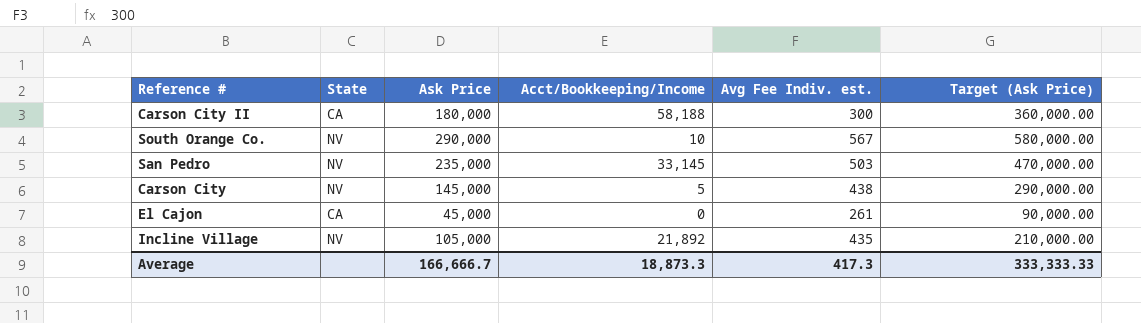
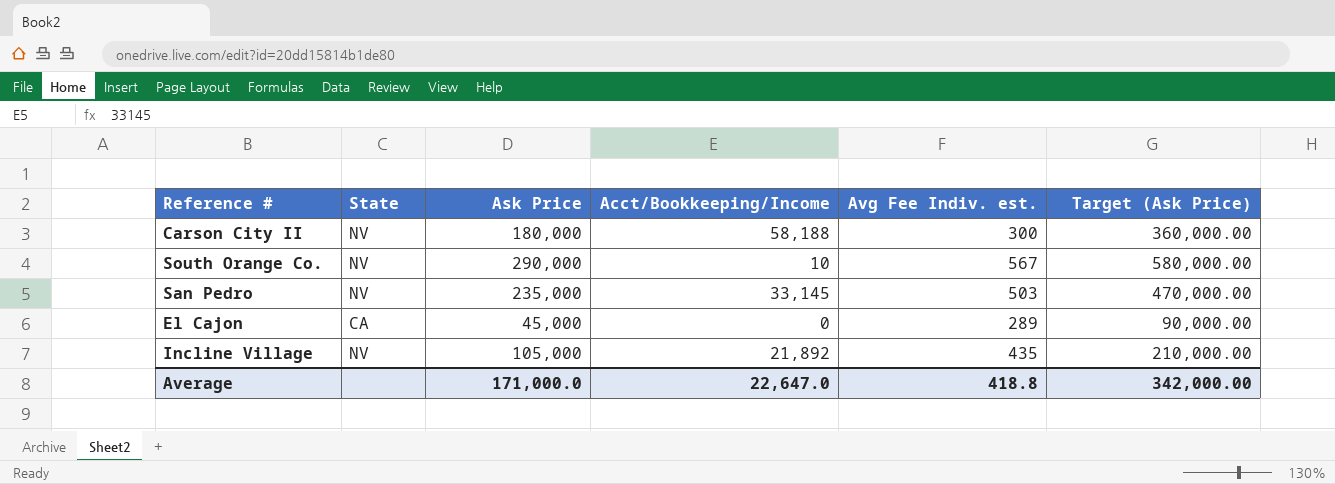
row Carson City: NV | 145,000 | 5 | 438 | 290,000.00 -> none
Carson City II | State: CA -> NV
El Cajon | Avg Fee Indiv. est.: 261 -> 289
Average | Ask Price: 166,666.7 -> 171,000.0
Average | Acct/Bookkeeping/Income: 18,873.3 -> 22,647.0
Average | Avg Fee Indiv. est.: 417.3 -> 418.8
Average | Target (Ask Price): 333,333.33 -> 342,000.00

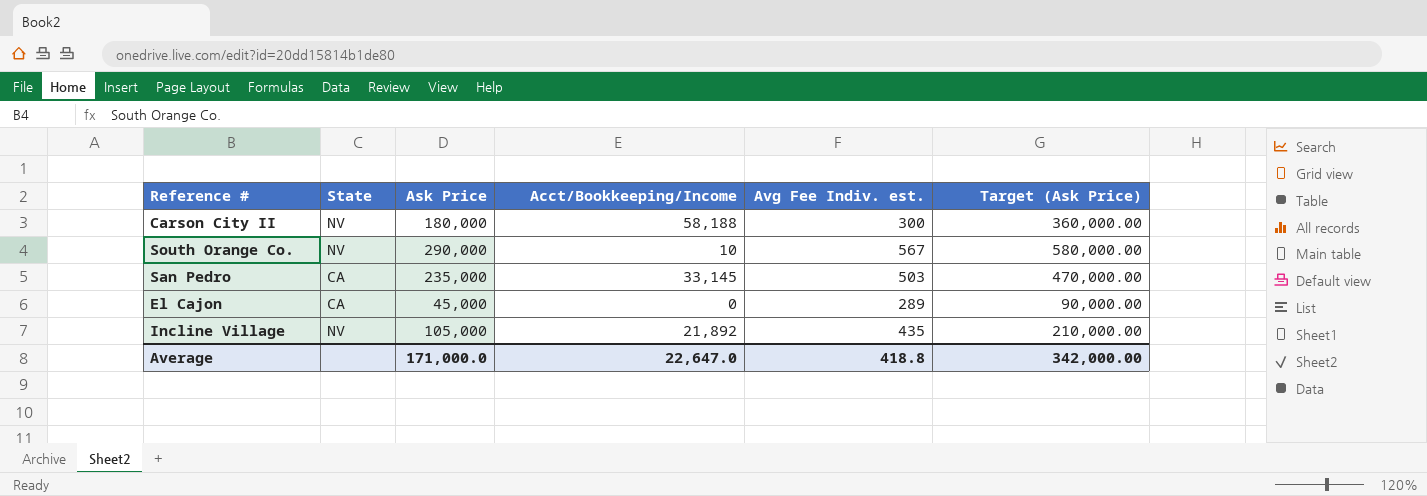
San Pedro | State: NV -> CA

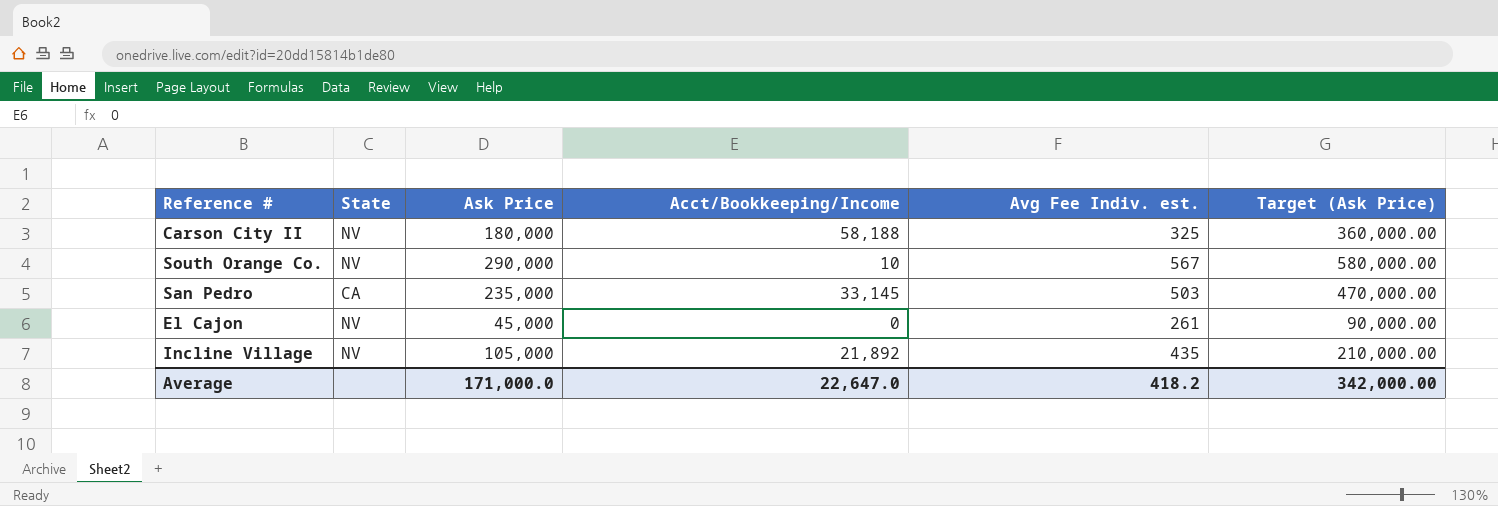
Carson City II | Avg Fee Indiv. est.: 300 -> 325
El Cajon | State: CA -> NV
El Cajon | Avg Fee Indiv. est.: 289 -> 261
Average | Avg Fee Indiv. est.: 418.8 -> 418.2

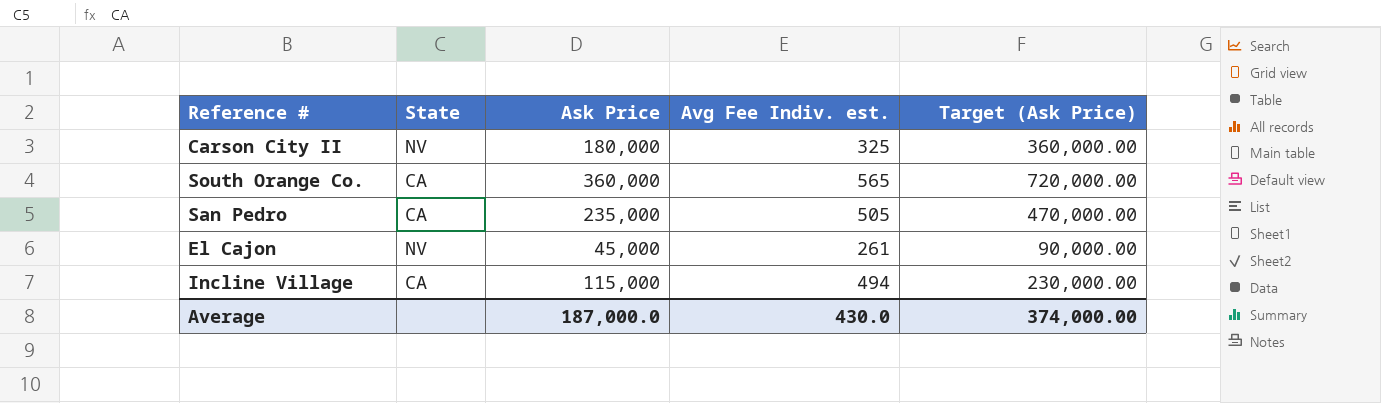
column Acct/Bookkeeping/Income | position: 4 -> none
South Orange Co. | State: NV -> CA
South Orange Co. | Ask Price: 290,000 -> 360,000
South Orange Co. | Avg Fee Indiv. est.: 567 -> 565
South Orange Co. | Target (Ask Price): 580,000.00 -> 720,000.00
San Pedro | Avg Fee Indiv. est.: 503 -> 505
Incline Village | State: NV -> CA
Incline Village | Ask Price: 105,000 -> 115,000
Incline Village | Avg Fee Indiv. est.: 435 -> 494
Incline Village | Target (Ask Price): 210,000.00 -> 230,000.00
Average | Ask Price: 171,000.0 -> 187,000.0
Average | Avg Fee Indiv. est.: 418.2 -> 430.0
Average | Target (Ask Price): 342,000.00 -> 374,000.00

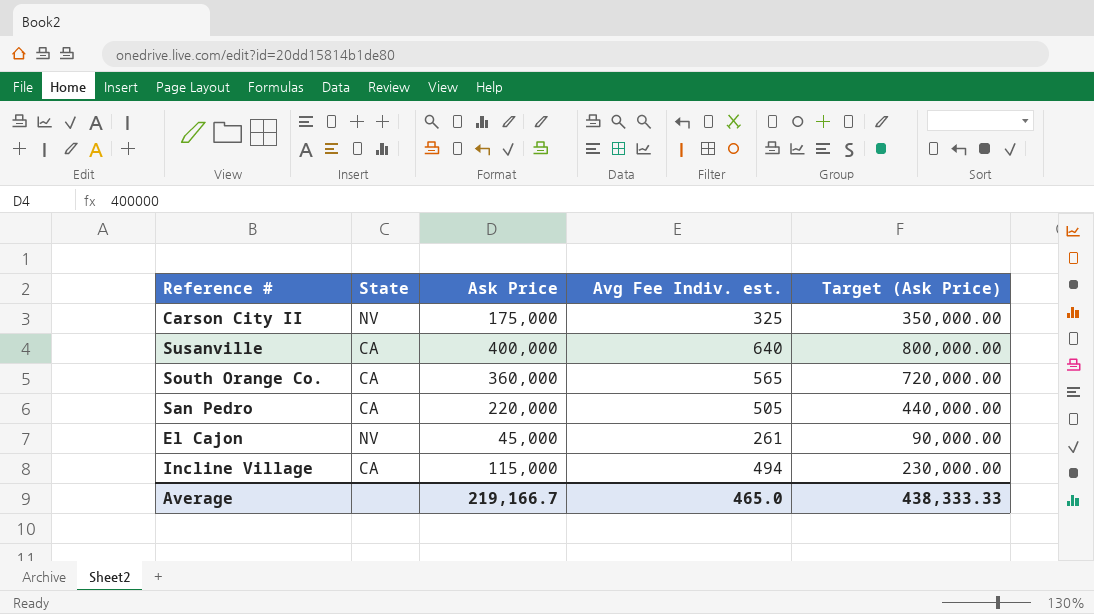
Carson City II | Ask Price: 180,000 -> 175,000
Carson City II | Target (Ask Price): 360,000.00 -> 350,000.00
row Susanville: none -> CA | 400,000 | 640 | 800,000.00
San Pedro | Ask Price: 235,000 -> 220,000
San Pedro | Target (Ask Price): 470,000.00 -> 440,000.00
Average | Ask Price: 187,000.0 -> 219,166.7
Average | Avg Fee Indiv. est.: 430.0 -> 465.0
Average | Target (Ask Price): 374,000.00 -> 438,333.33

